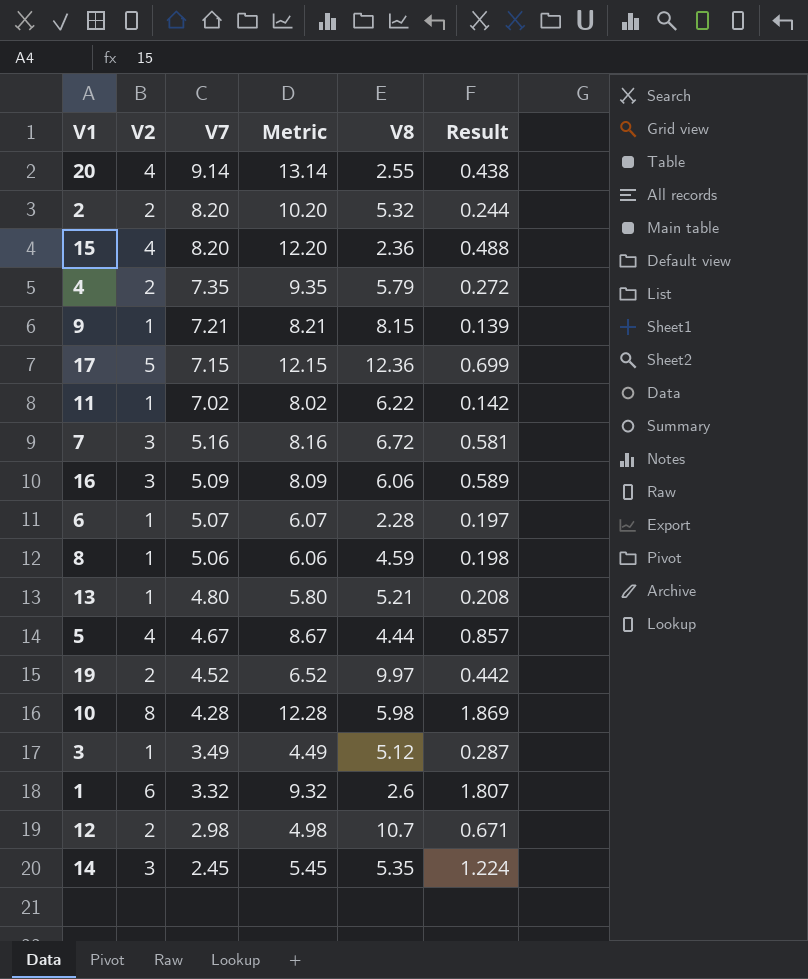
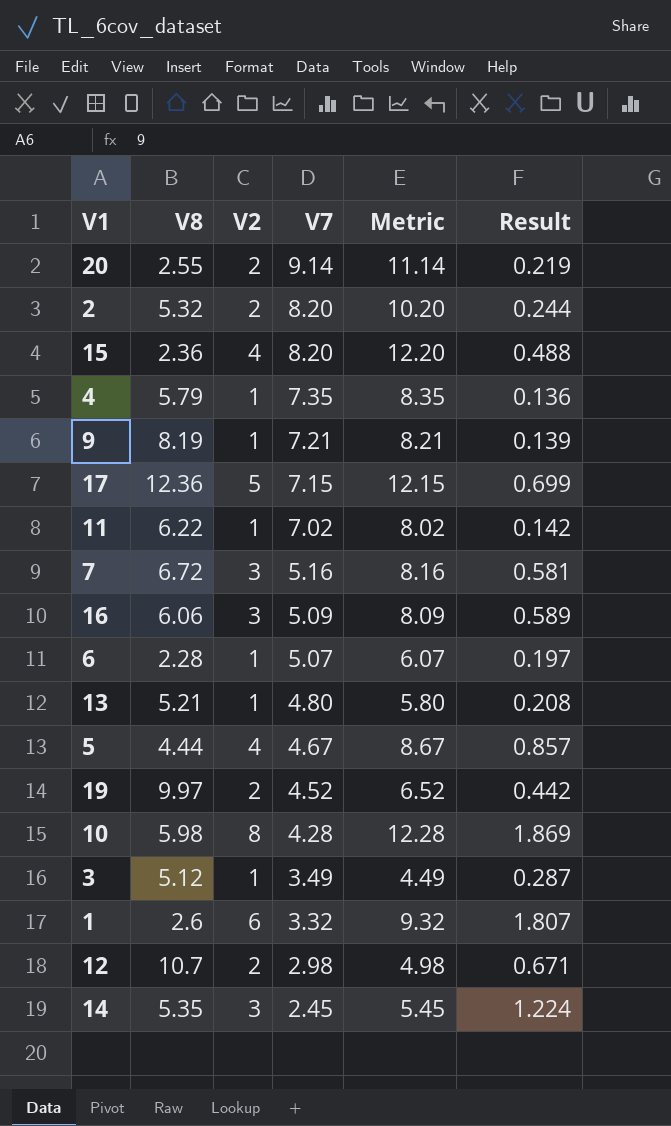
column V8 | position: 5 -> 2
row 8: 1 | 5.06 | 6.06 | 4.59 | 0.198 -> none
20 | V2: 4 -> 2
20 | Metric: 13.14 -> 11.14
20 | Result: 0.438 -> 0.219
4 | V2: 2 -> 1
4 | Metric: 9.35 -> 8.35
4 | Result: 0.272 -> 0.136
9 | V8: 8.15 -> 8.19

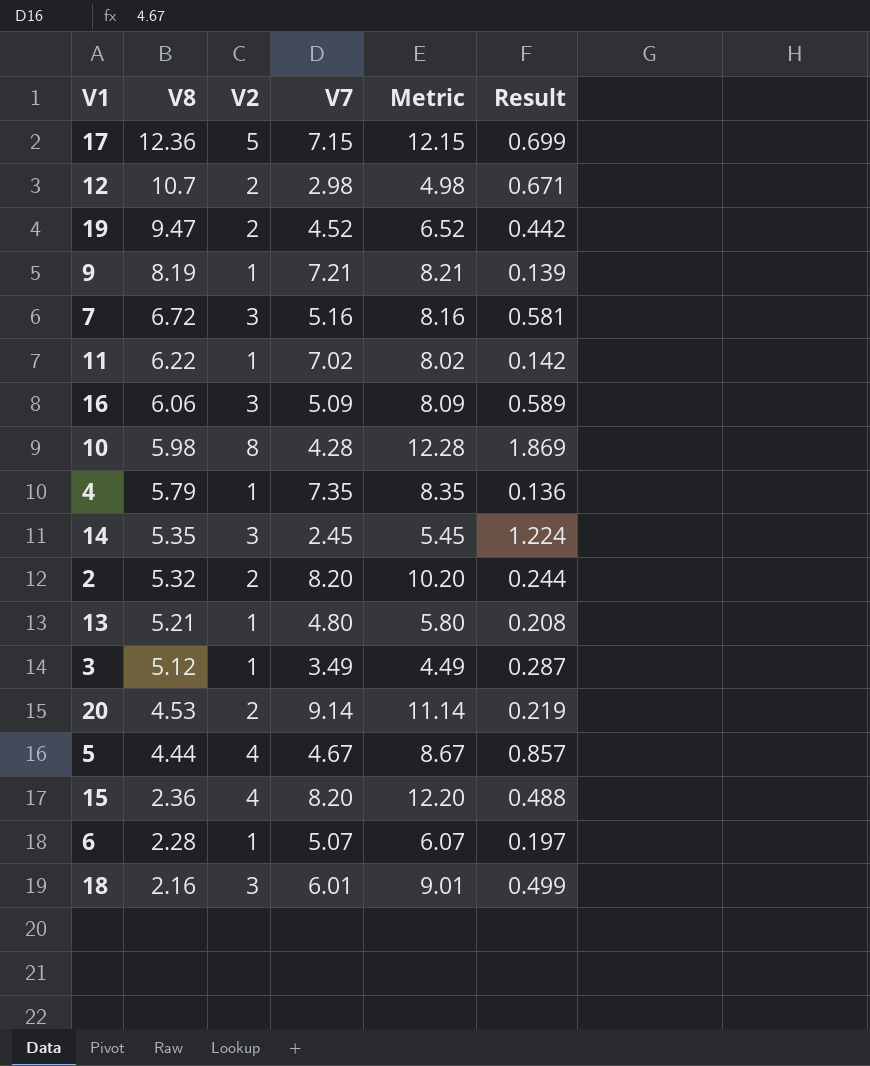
row order: V7 descending -> V8 descending
row 1: 2.6 | 6 | 3.32 | 9.32 | 1.807 -> none
19 | V8: 9.97 -> 9.47
20 | V8: 2.55 -> 4.53
row 18: none -> 2.16 | 3 | 6.01 | 9.01 | 0.499

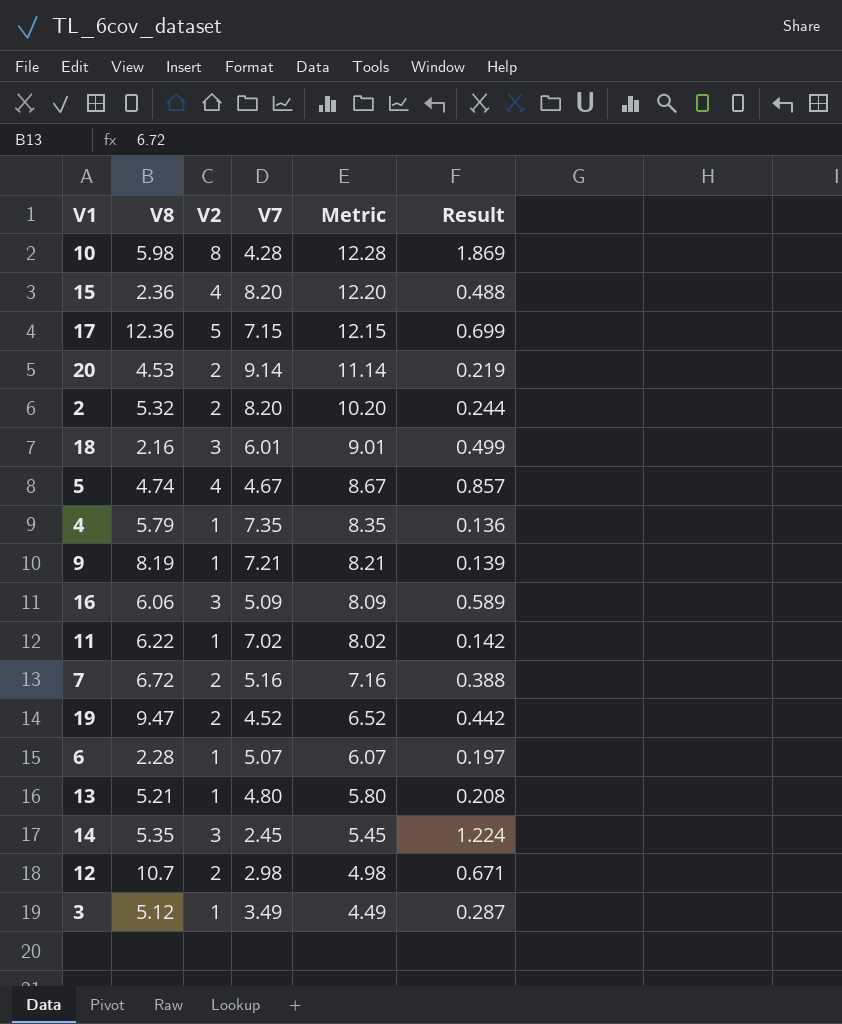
row order: V8 descending -> Metric descending
5 | V8: 4.44 -> 4.74
7 | V2: 3 -> 2
7 | Metric: 8.16 -> 7.16
7 | Result: 0.581 -> 0.388

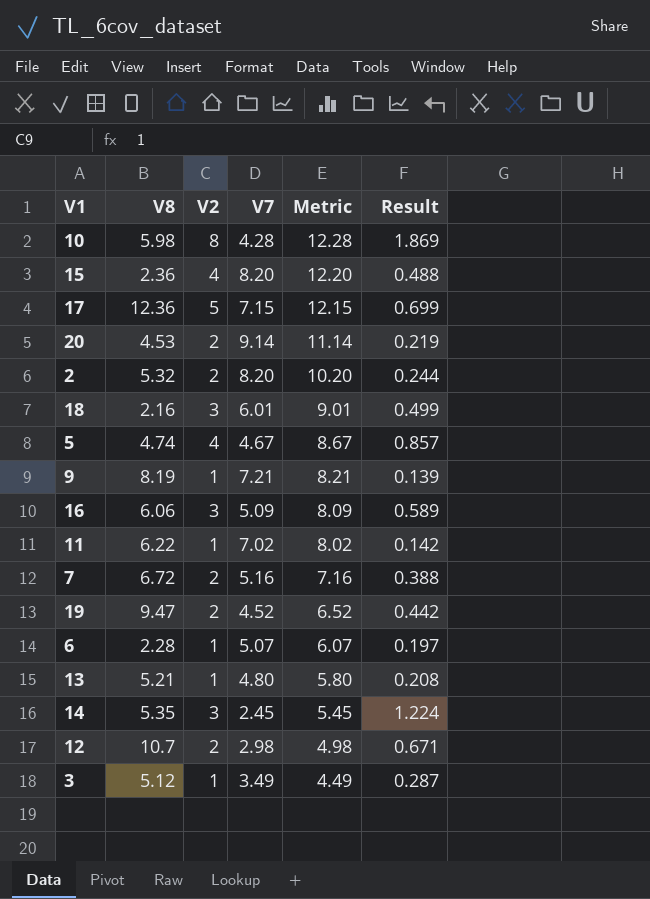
row 4: 5.79 | 1 | 7.35 | 8.35 | 0.136 -> none

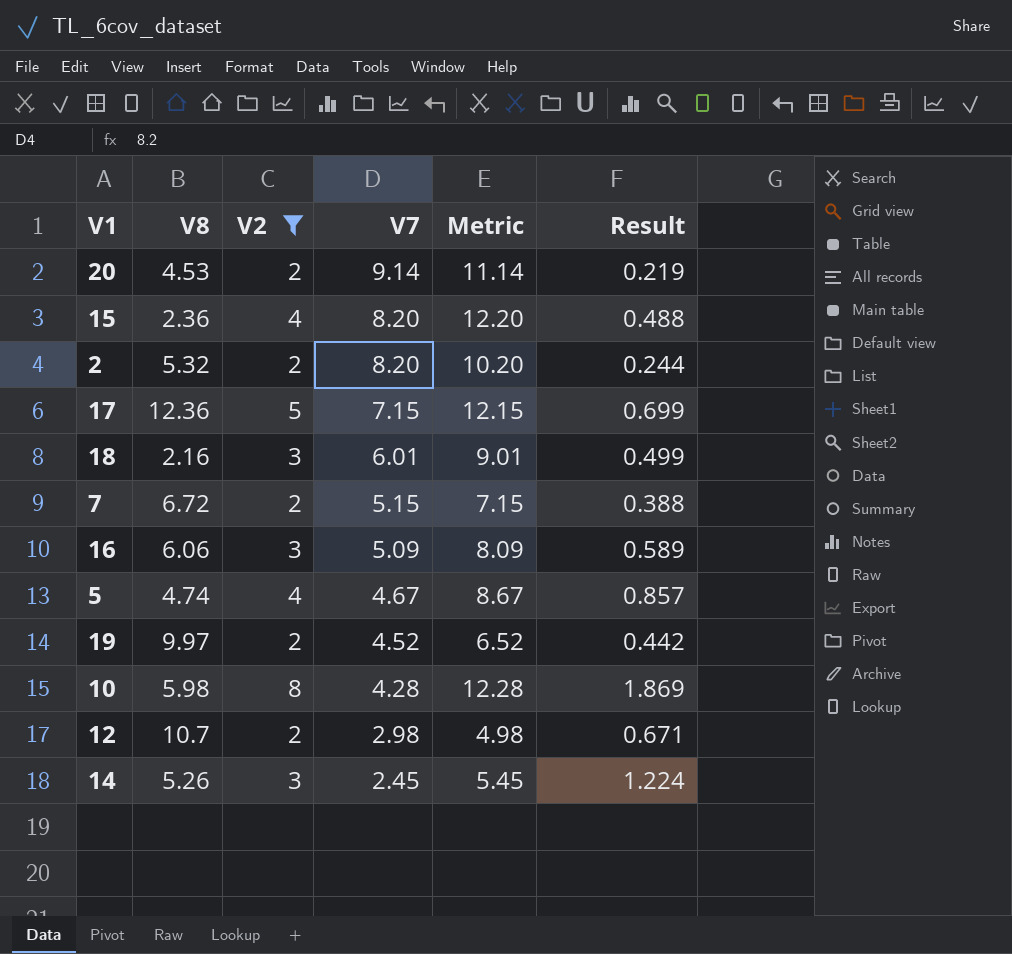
filter: none -> V2 != 1
row order: Metric descending -> V7 descending
7 | V7: 5.16 -> 5.15
7 | Metric: 7.16 -> 7.15
19 | V8: 9.47 -> 9.97
14 | V8: 5.35 -> 5.26

